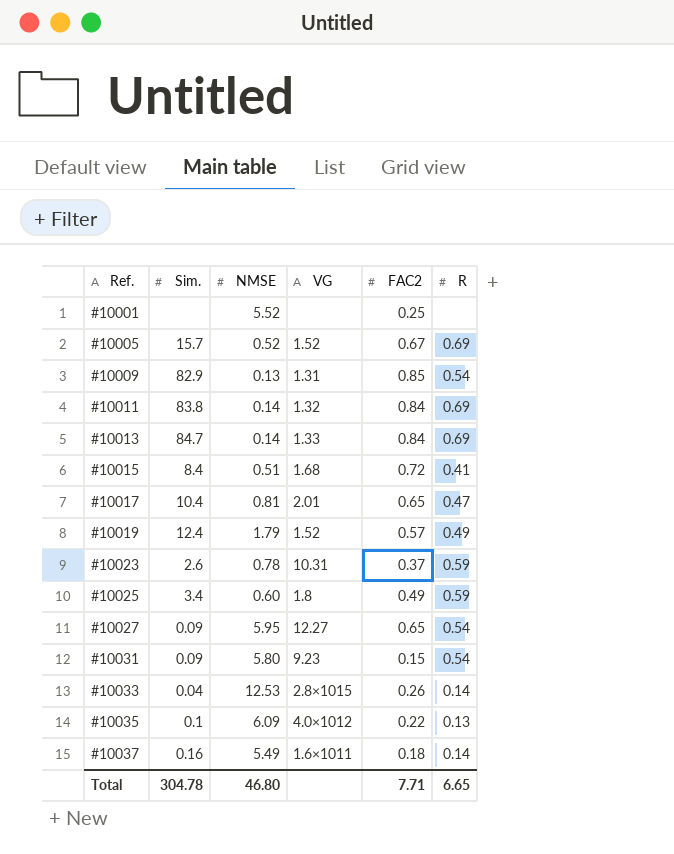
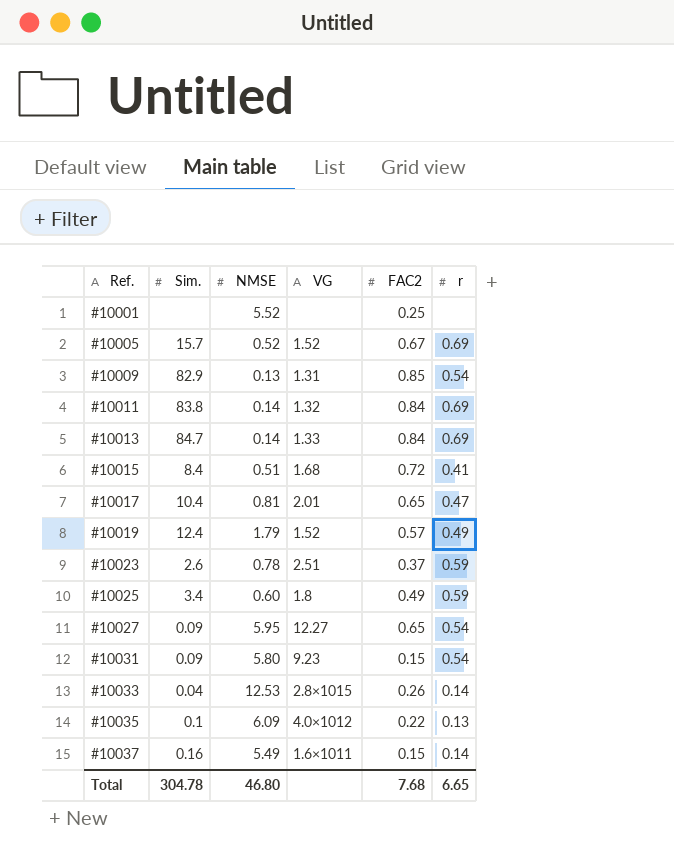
column name: R -> r
#10023 | VG: 10.31 -> 2.51
#10037 | FAC2: 0.18 -> 0.15
Total | FAC2: 7.71 -> 7.68

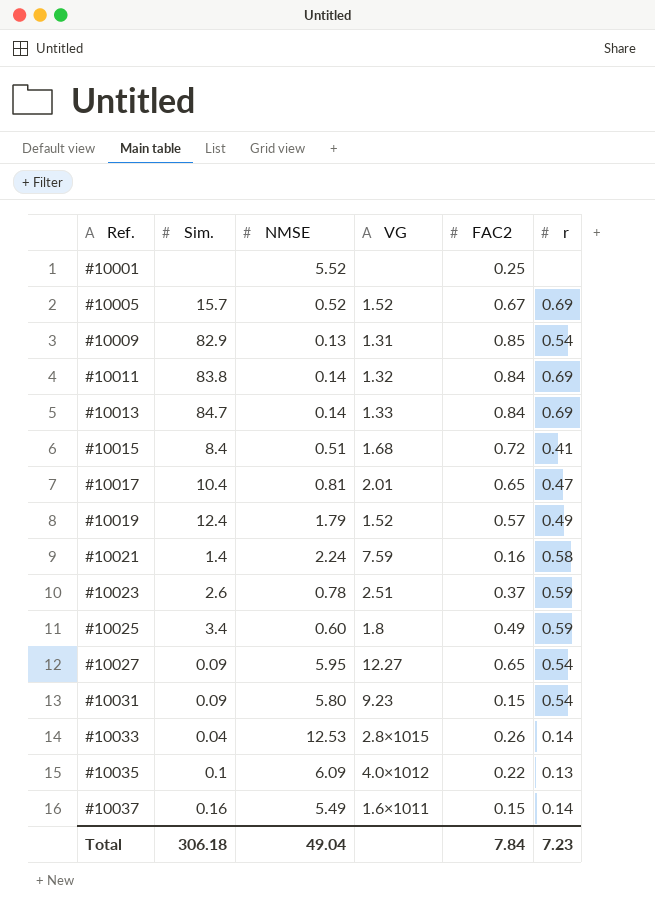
row #10021: none -> 1.4 | 2.24 | 7.59 | 0.16 | 0.58
Total | Sim.: 304.78 -> 306.18
Total | NMSE: 46.80 -> 49.04
Total | FAC2: 7.68 -> 7.84
Total | r: 6.65 -> 7.23

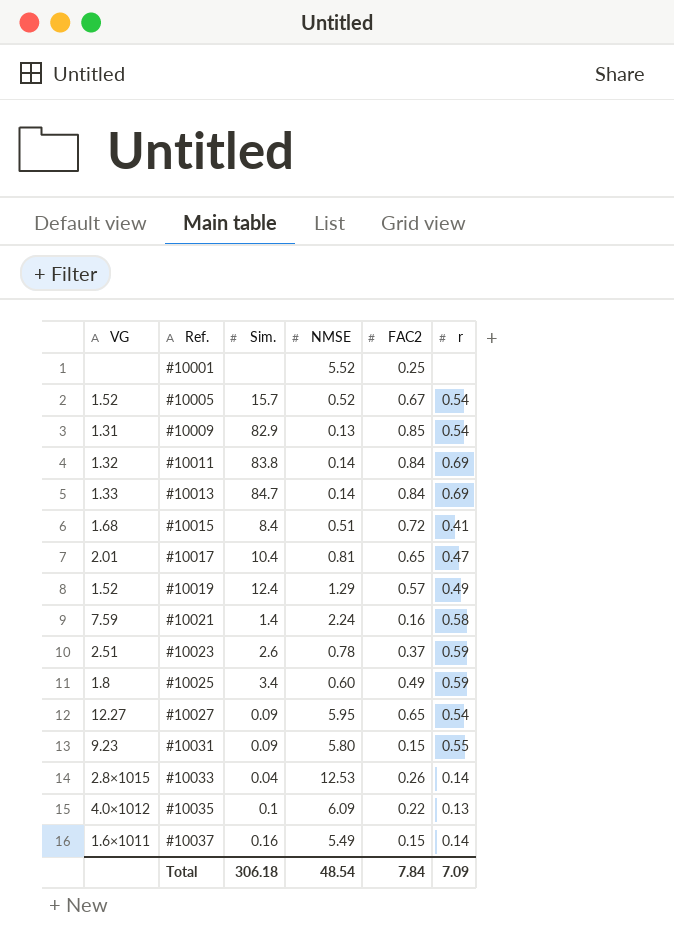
column VG | position: 4 -> 1
#10005 | r: 0.69 -> 0.54
#10019 | NMSE: 1.79 -> 1.29
#10031 | r: 0.54 -> 0.55
Total | NMSE: 49.04 -> 48.54
Total | r: 7.23 -> 7.09

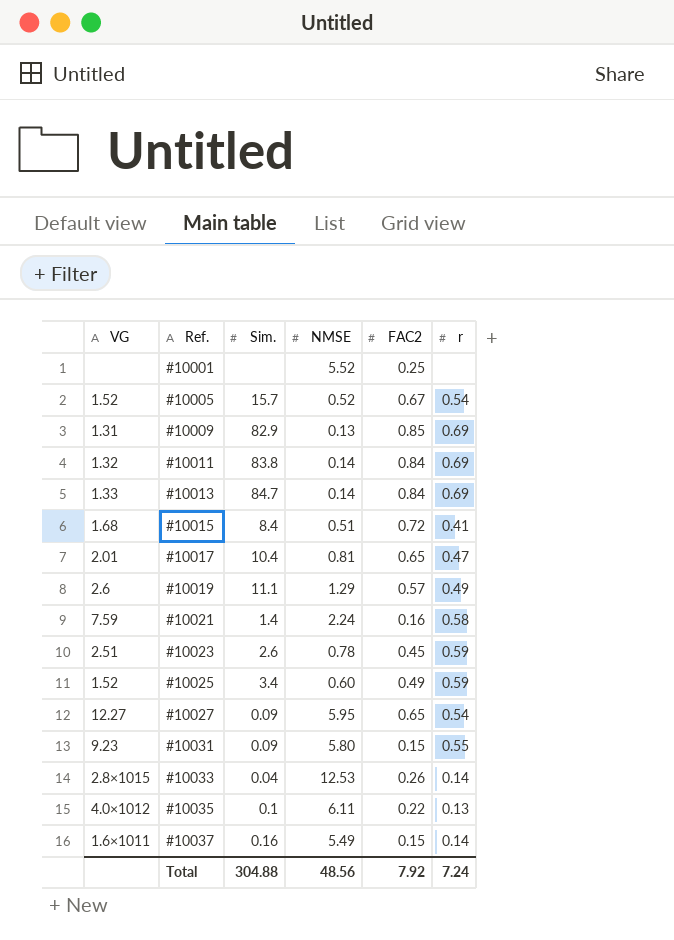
#10009 | r: 0.54 -> 0.69
#10019 | VG: 1.52 -> 2.6
#10019 | Sim.: 12.4 -> 11.1
#10023 | FAC2: 0.37 -> 0.45
#10025 | VG: 1.8 -> 1.52
#10035 | NMSE: 6.09 -> 6.11
Total | Sim.: 306.18 -> 304.88
Total | NMSE: 48.54 -> 48.56
Total | FAC2: 7.84 -> 7.92
Total | r: 7.09 -> 7.24

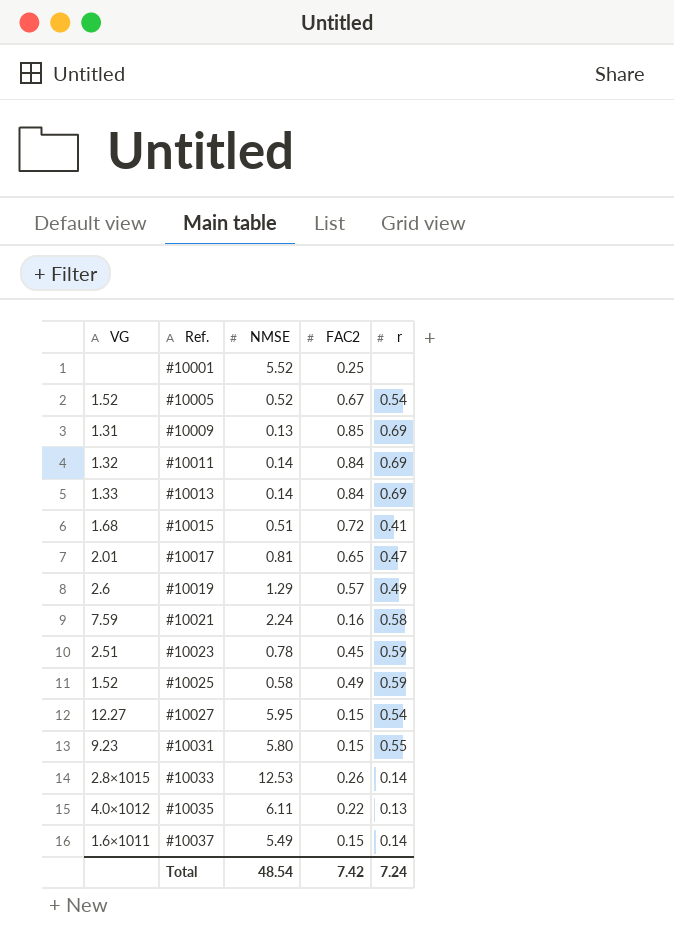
column Sim. | position: 3 -> none
#10025 | NMSE: 0.60 -> 0.58
#10027 | FAC2: 0.65 -> 0.15
Total | NMSE: 48.56 -> 48.54
Total | FAC2: 7.92 -> 7.42

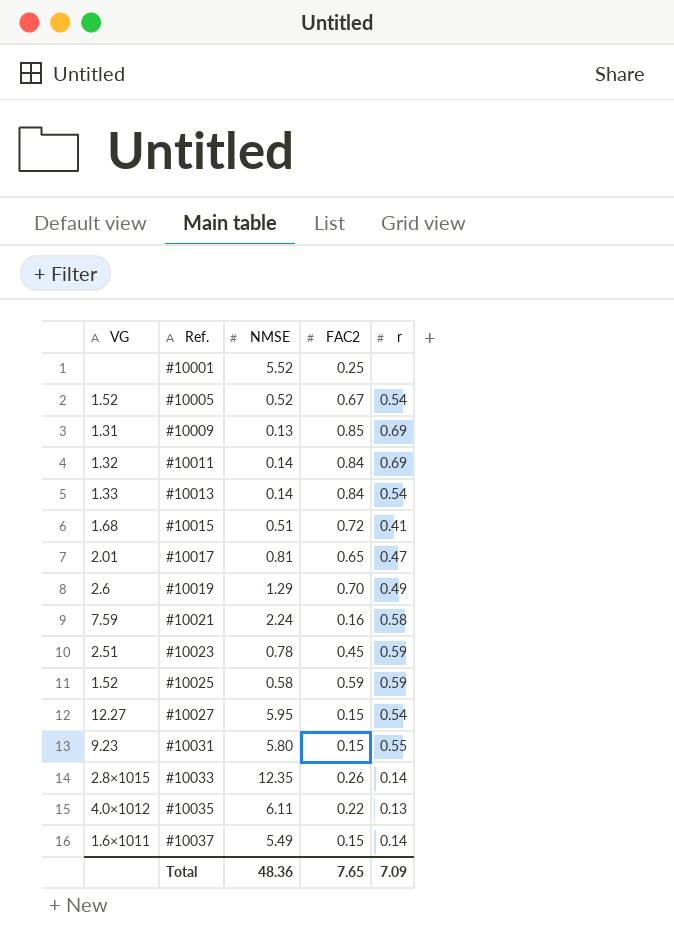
#10013 | r: 0.69 -> 0.54
#10019 | FAC2: 0.57 -> 0.70
#10025 | FAC2: 0.49 -> 0.59
#10033 | NMSE: 12.53 -> 12.35
Total | NMSE: 48.54 -> 48.36
Total | FAC2: 7.42 -> 7.65
Total | r: 7.24 -> 7.09

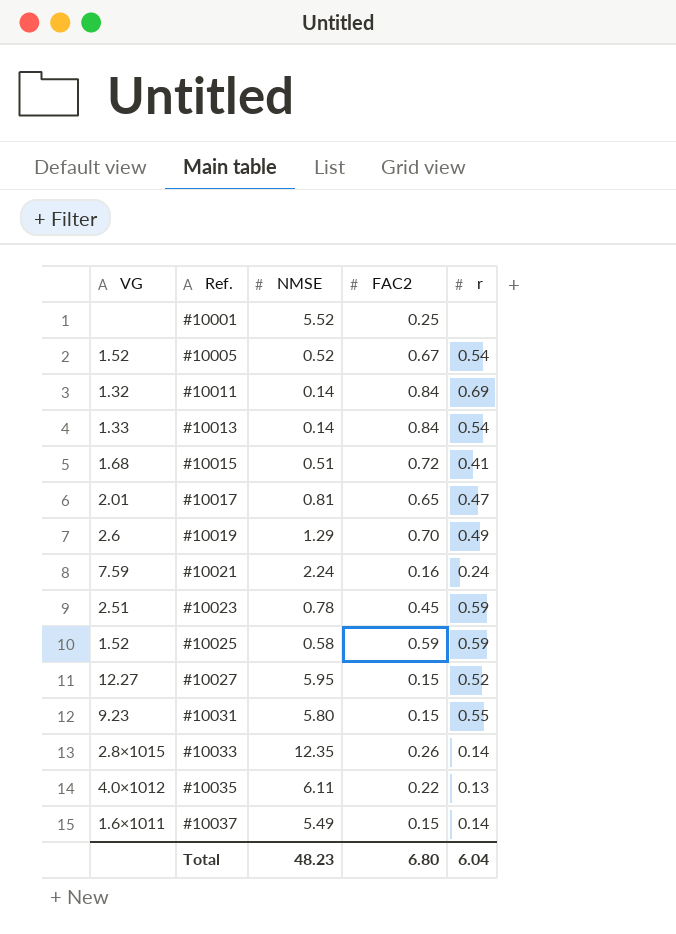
row #10009: 1.31 | 0.13 | 0.85 | 0.69 -> none
#10021 | r: 0.58 -> 0.24
#10027 | r: 0.54 -> 0.52
Total | NMSE: 48.36 -> 48.23
Total | FAC2: 7.65 -> 6.80
Total | r: 7.09 -> 6.04

